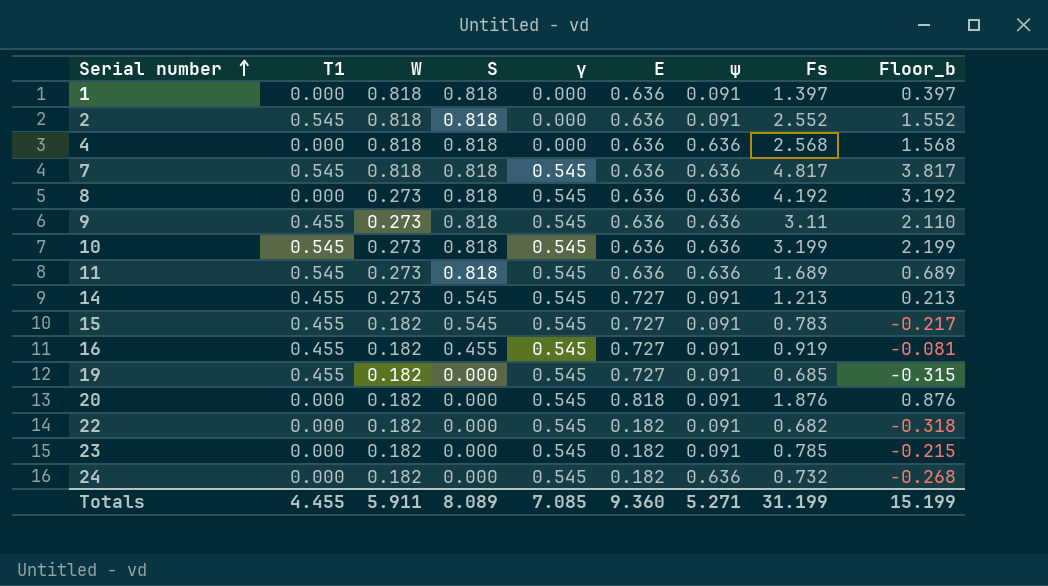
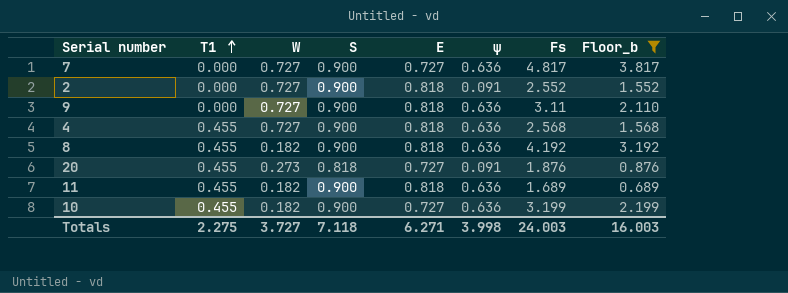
filter: none -> Floor_b >= 0.689
row order: Serial number ascending -> T1 ascending
column γ | position: 5 -> none
7 | T1: 0.545 -> 0.000
7 | W: 0.818 -> 0.727
7 | S: 0.818 -> 0.900
7 | E: 0.636 -> 0.727
2 | T1: 0.545 -> 0.000
2 | W: 0.818 -> 0.727
2 | S: 0.818 -> 0.900
2 | E: 0.636 -> 0.818
9 | T1: 0.455 -> 0.000
9 | W: 0.273 -> 0.727
9 | S: 0.818 -> 0.900
9 | E: 0.636 -> 0.818
4 | T1: 0.000 -> 0.455
4 | W: 0.818 -> 0.727
4 | S: 0.818 -> 0.900
4 | E: 0.636 -> 0.818
8 | T1: 0.000 -> 0.455
8 | W: 0.273 -> 0.182
8 | S: 0.818 -> 0.900
8 | E: 0.636 -> 0.818
20 | T1: 0.000 -> 0.455
20 | W: 0.182 -> 0.273
20 | S: 0.000 -> 0.818
20 | E: 0.818 -> 0.727
11 | T1: 0.545 -> 0.455
11 | W: 0.273 -> 0.182
11 | S: 0.818 -> 0.900
11 | E: 0.636 -> 0.818
10 | T1: 0.545 -> 0.455
10 | W: 0.273 -> 0.182
10 | S: 0.818 -> 0.900
10 | E: 0.636 -> 0.727
Totals | T1: 4.455 -> 2.275
Totals | W: 5.911 -> 3.727
Totals | S: 8.089 -> 7.118
Totals | E: 9.360 -> 6.271
Totals | ψ: 5.271 -> 3.998
Totals | Fs: 31.199 -> 24.003
Totals | Floor_b: 15.199 -> 16.003

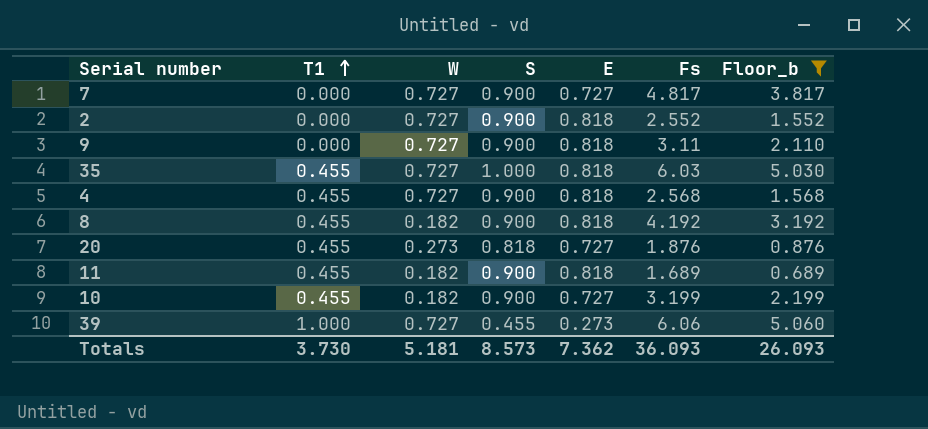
column ψ | position: 6 -> none
row 35: none -> 0.455 | 0.727 | 1.000 | 0.818 | 6.03 | 5.030
row 39: none -> 1.000 | 0.727 | 0.455 | 0.273 | 6.06 | 5.060
Totals | T1: 2.275 -> 3.730
Totals | W: 3.727 -> 5.181
Totals | S: 7.118 -> 8.573
Totals | E: 6.271 -> 7.362
Totals | Fs: 24.003 -> 36.093
Totals | Floor_b: 16.003 -> 26.093

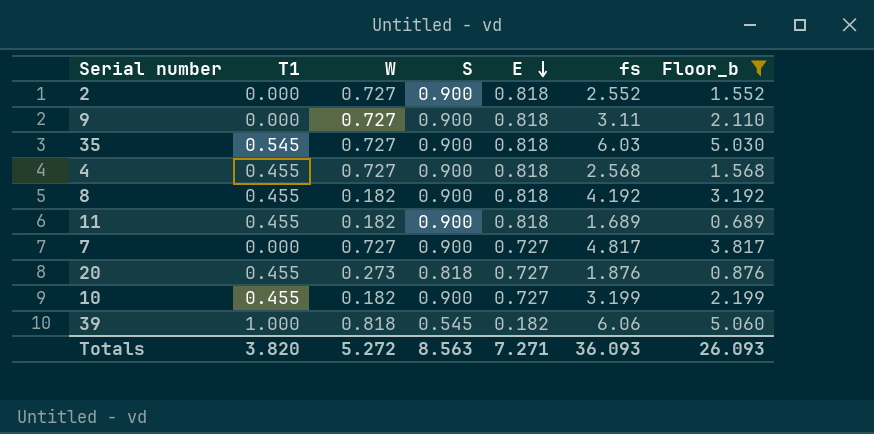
row order: T1 ascending -> E descending
column name: Fs -> fs
35 | T1: 0.455 -> 0.545
35 | S: 1.000 -> 0.900
39 | W: 0.727 -> 0.818
39 | S: 0.455 -> 0.545
39 | E: 0.273 -> 0.182
Totals | T1: 3.730 -> 3.820
Totals | W: 5.181 -> 5.272
Totals | S: 8.573 -> 8.563
Totals | E: 7.362 -> 7.271

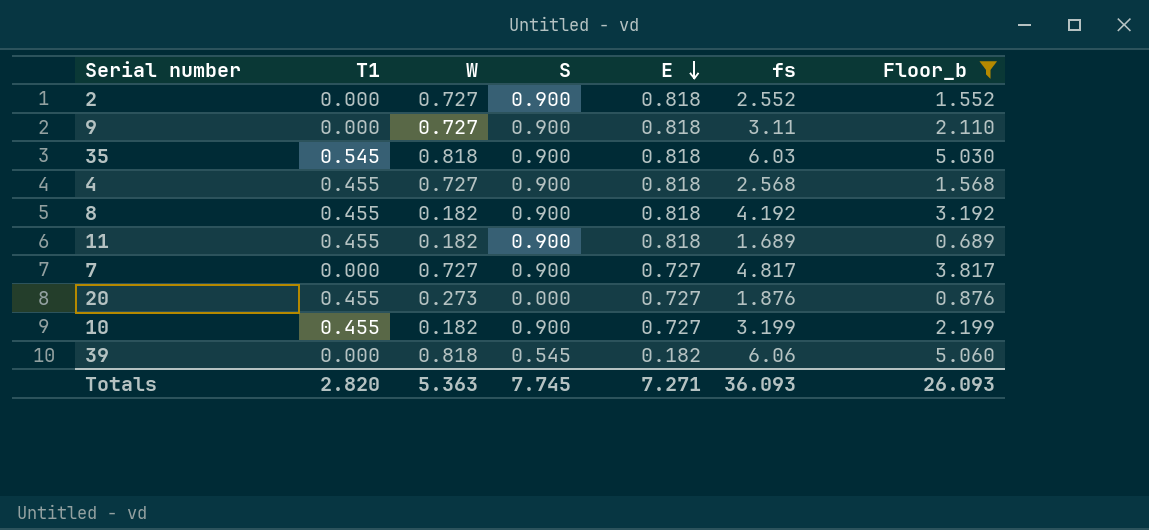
35 | W: 0.727 -> 0.818
20 | S: 0.818 -> 0.000
39 | T1: 1.000 -> 0.000
Totals | T1: 3.820 -> 2.820
Totals | W: 5.272 -> 5.363
Totals | S: 8.563 -> 7.745

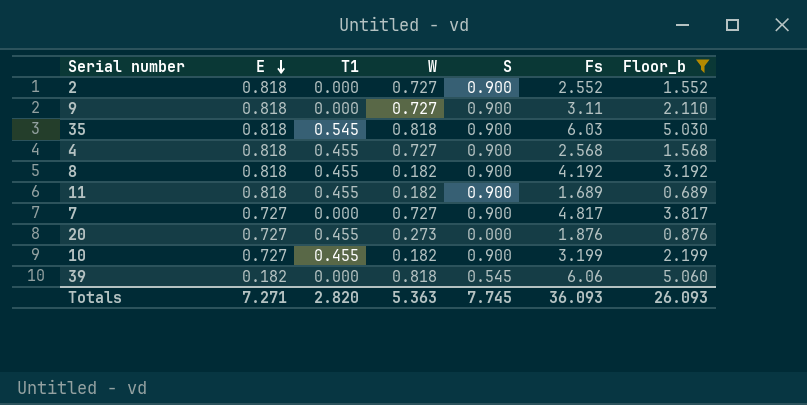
column E | position: 5 -> 2
column name: fs -> Fs

